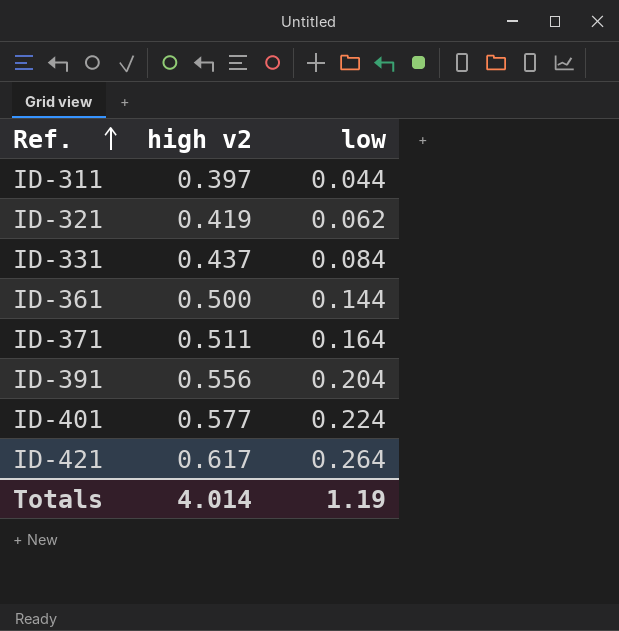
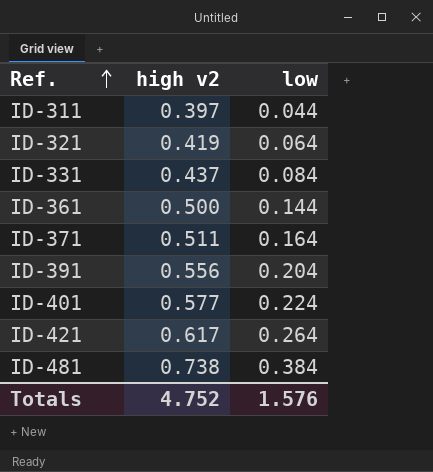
ID-321 | low: 0.062 -> 0.064
row ID-481: none -> 0.738 | 0.384
Totals | high v2: 4.014 -> 4.752
Totals | low: 1.19 -> 1.576

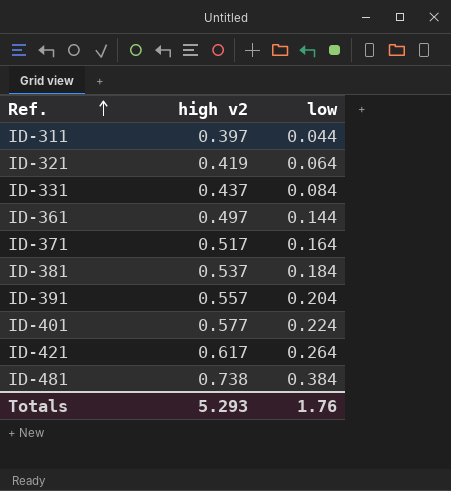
ID-361 | high v2: 0.500 -> 0.497
ID-371 | high v2: 0.511 -> 0.517
row ID-381: none -> 0.537 | 0.184
ID-391 | high v2: 0.556 -> 0.557
Totals | high v2: 4.752 -> 5.293
Totals | low: 1.576 -> 1.76

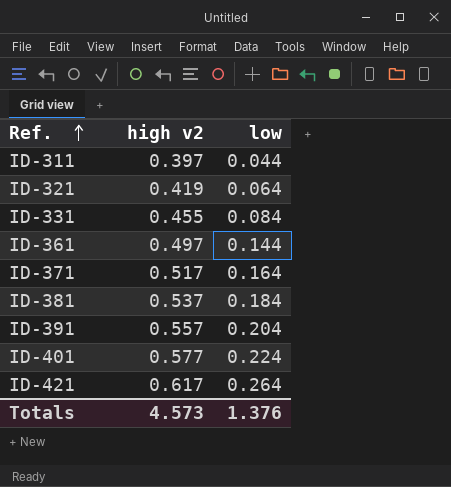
row ID-481: 0.738 | 0.384 -> none
ID-331 | high v2: 0.437 -> 0.455
Totals | high v2: 5.293 -> 4.573
Totals | low: 1.76 -> 1.376

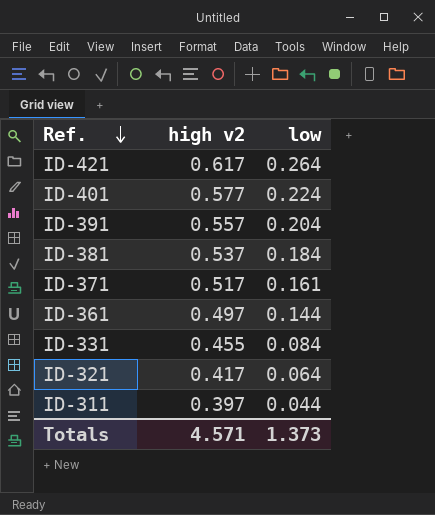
row order: Ref. ascending -> Ref. descending
ID-371 | low: 0.164 -> 0.161
ID-321 | high v2: 0.419 -> 0.417
Totals | high v2: 4.573 -> 4.571
Totals | low: 1.376 -> 1.373

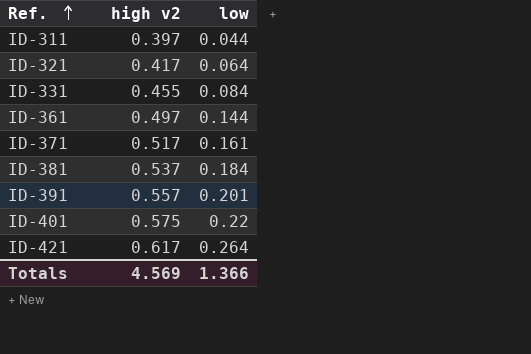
row order: Ref. descending -> Ref. ascending
ID-391 | low: 0.204 -> 0.201
ID-401 | high v2: 0.577 -> 0.575
ID-401 | low: 0.224 -> 0.22
Totals | high v2: 4.571 -> 4.569
Totals | low: 1.373 -> 1.366

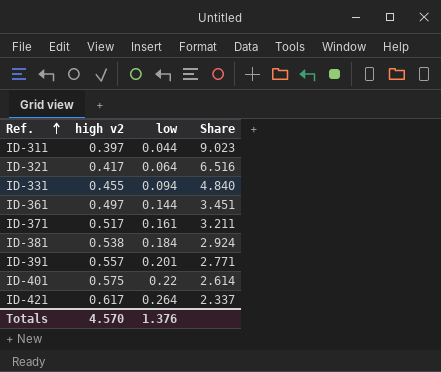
column Share | formula: none -> [high v2] / [low]
ID-331 | low: 0.084 -> 0.094
ID-381 | high v2: 0.537 -> 0.538
Totals | high v2: 4.569 -> 4.570
Totals | low: 1.366 -> 1.376

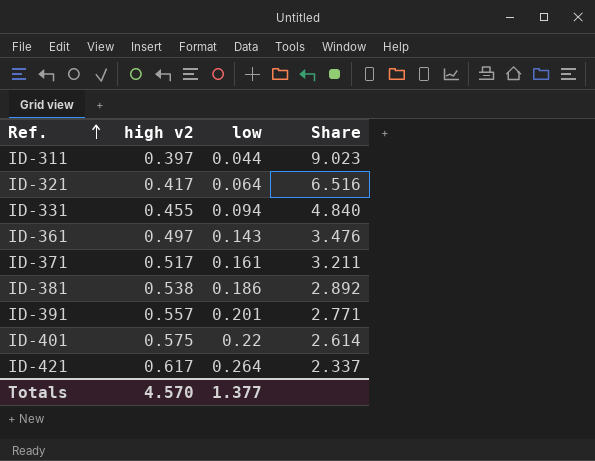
ID-361 | low: 0.144 -> 0.143
ID-361 | Share: 3.451 -> 3.476
ID-381 | low: 0.184 -> 0.186
ID-381 | Share: 2.924 -> 2.892
Totals | low: 1.376 -> 1.377

